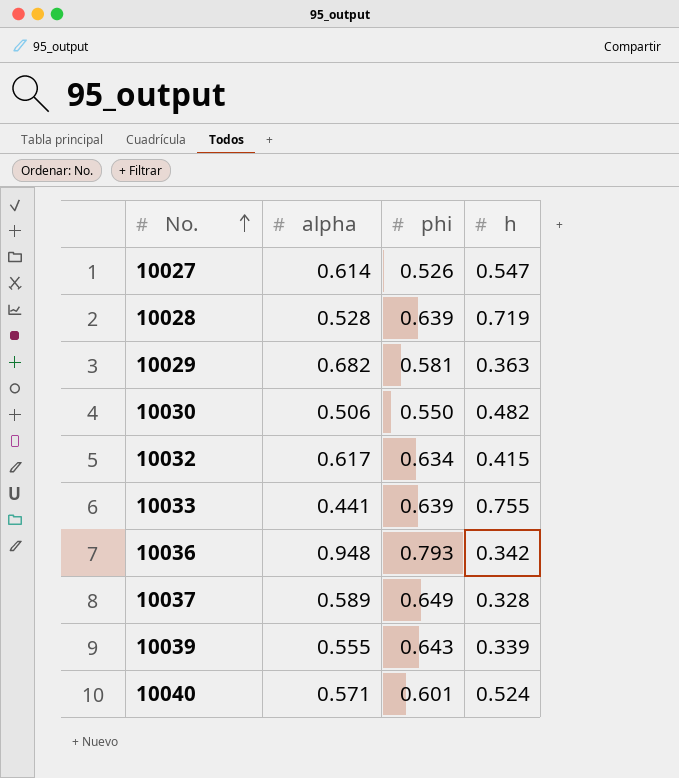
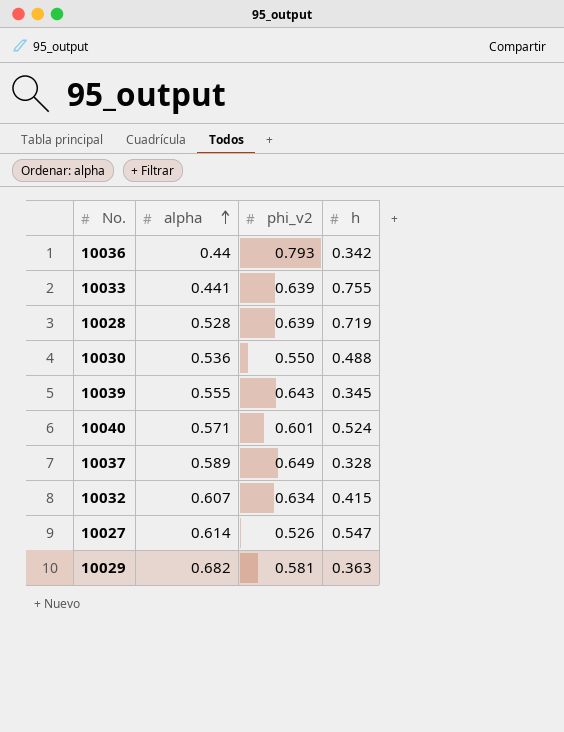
row order: No. ascending -> alpha ascending
column name: phi -> phi_v2
10036 | alpha: 0.948 -> 0.44
10030 | alpha: 0.506 -> 0.536
10030 | h: 0.482 -> 0.488
10039 | h: 0.339 -> 0.345
10032 | alpha: 0.617 -> 0.607

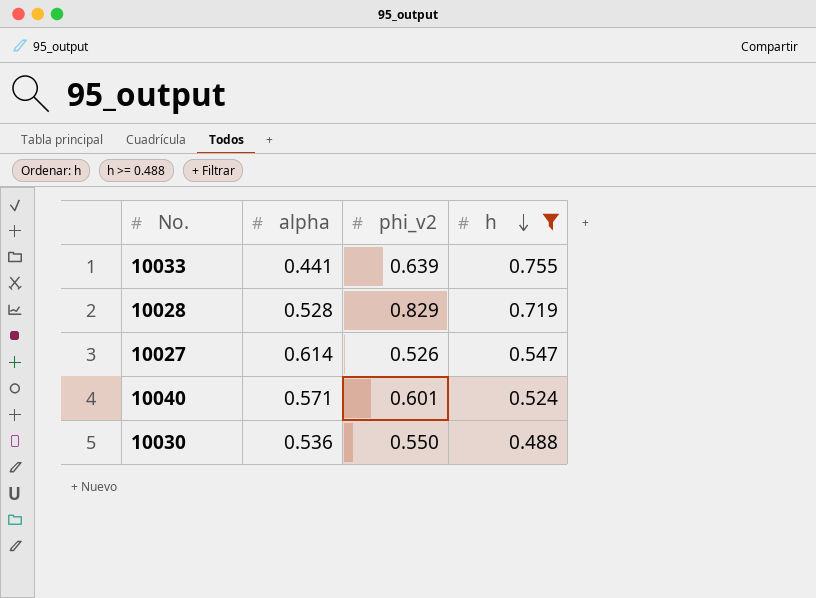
filter: none -> h >= 0.488
row order: alpha ascending -> h descending
10028 | phi_v2: 0.639 -> 0.829

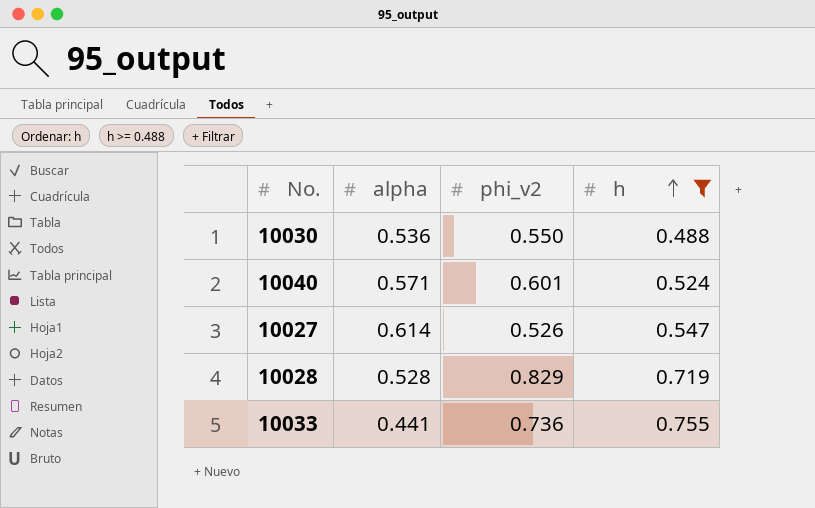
row order: h descending -> h ascending
10033 | phi_v2: 0.639 -> 0.736

